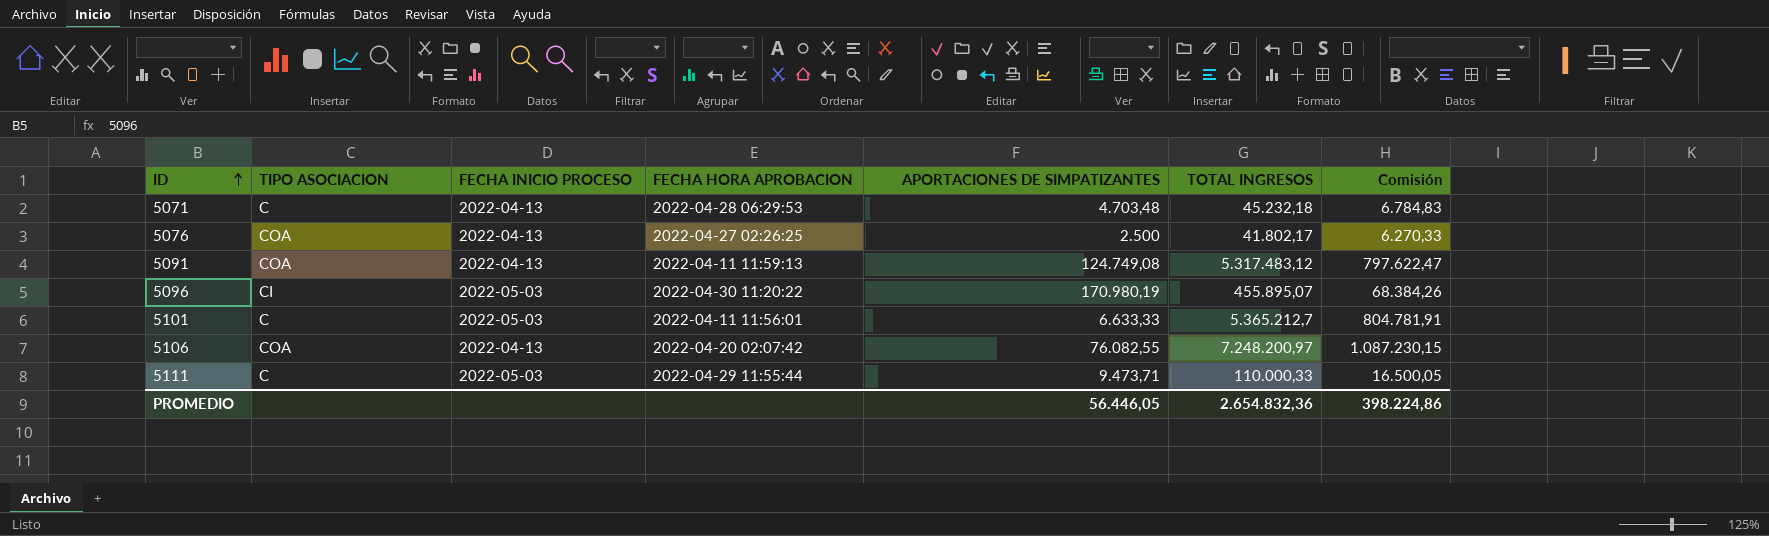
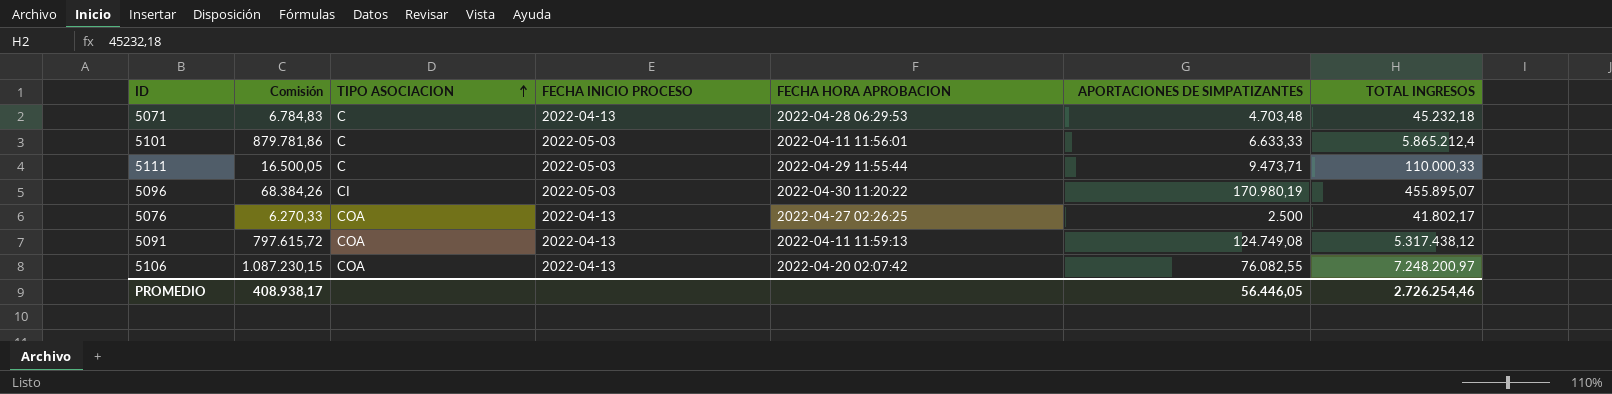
row order: ID ascending -> TIPO ASOCIACION ascending
column Comisión | position: 7 -> 2
5101 | Comisión: 804.781,91 -> 879.781,86
5101 | TOTAL INGRESOS: 5.365.212,7 -> 5.865.212,4
5091 | Comisión: 797.622,47 -> 797.615,72
5091 | TOTAL INGRESOS: 5.317.483,12 -> 5.317.438,12
PROMEDIO | Comisión: 398.224,86 -> 408.938,17
PROMEDIO | TOTAL INGRESOS: 2.654.832,36 -> 2.726.254,46

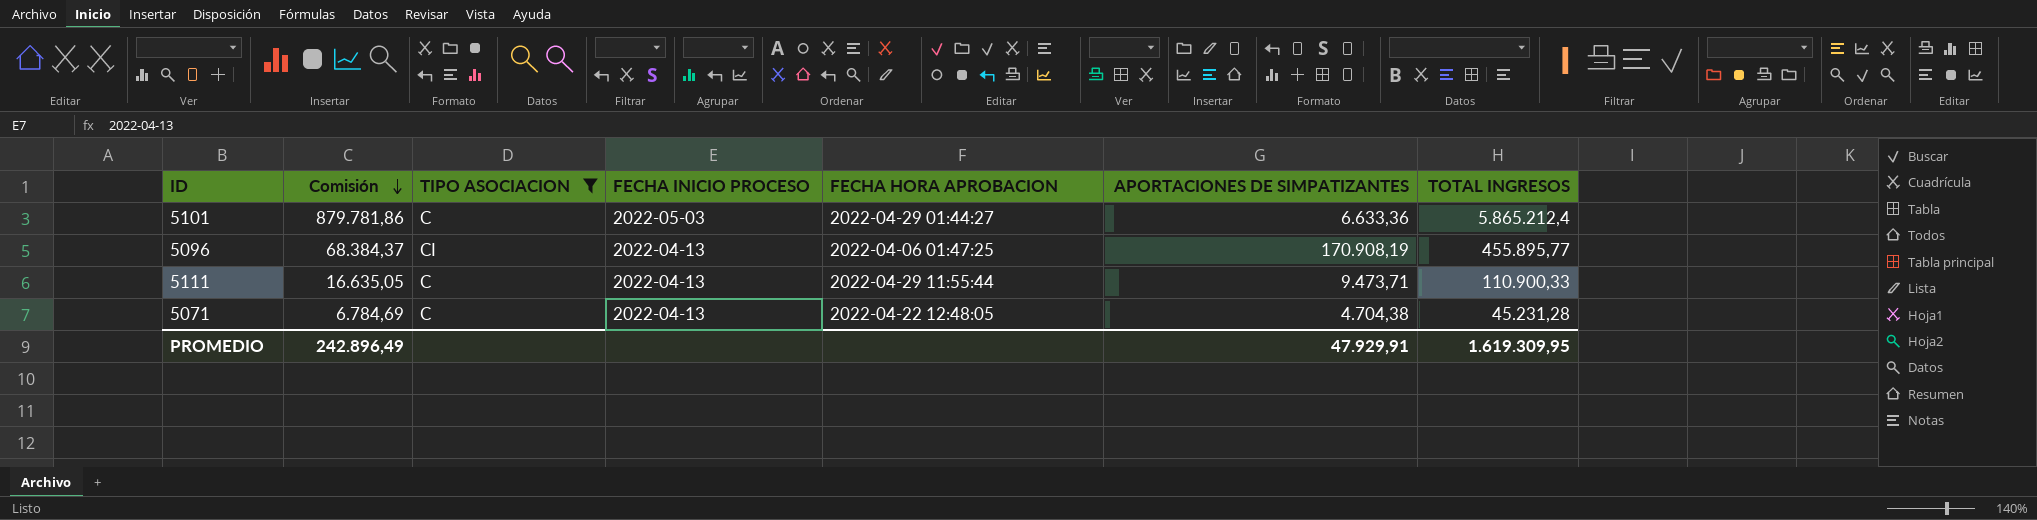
filter: none -> TIPO ASOCIACION != COA
row order: TIPO ASOCIACION ascending -> Comisión descending
5101 | FECHA HORA APROBACION: 2022-04-11 11:56:01 -> 2022-04-29 01:44:27
5101 | APORTACIONES DE SIMPATIZANTES: 6.633,33 -> 6.633,36
5096 | Comisión: 68.384,26 -> 68.384,37
5096 | FECHA INICIO PROCESO: 2022-05-03 -> 2022-04-13
5096 | FECHA HORA APROBACION: 2022-04-30 11:20:22 -> 2022-04-06 01:47:25
5096 | APORTACIONES DE SIMPATIZANTES: 170.980,19 -> 170.908,19
5096 | TOTAL INGRESOS: 455.895,07 -> 455.895,77
5111 | Comisión: 16.500,05 -> 16.635,05
5111 | FECHA INICIO PROCESO: 2022-05-03 -> 2022-04-13
5111 | TOTAL INGRESOS: 110.000,33 -> 110.900,33
5071 | Comisión: 6.784,83 -> 6.784,69
5071 | FECHA HORA APROBACION: 2022-04-28 06:29:53 -> 2022-04-22 12:48:05
5071 | APORTACIONES DE SIMPATIZANTES: 4.703,48 -> 4.704,38
5071 | TOTAL INGRESOS: 45.232,18 -> 45.231,28
PROMEDIO | Comisión: 408.938,17 -> 242.896,49
PROMEDIO | APORTACIONES DE SIMPATIZANTES: 56.446,05 -> 47.929,91
PROMEDIO | TOTAL INGRESOS: 2.726.254,46 -> 1.619.309,95

